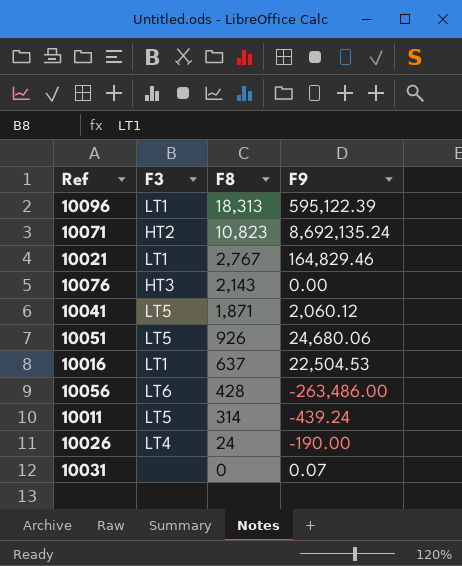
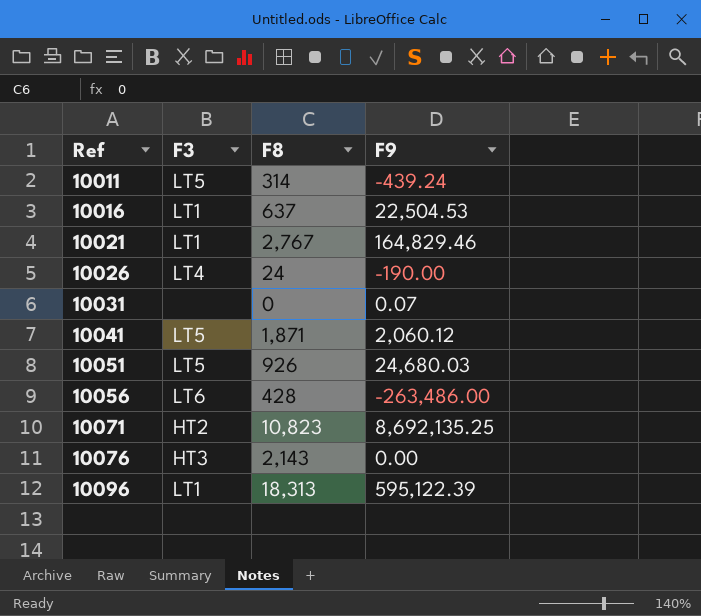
row order: F8 descending -> Ref ascending
10051 | F9: 24,680.06 -> 24,680.03
10071 | F9: 8,692,135.24 -> 8,692,135.25

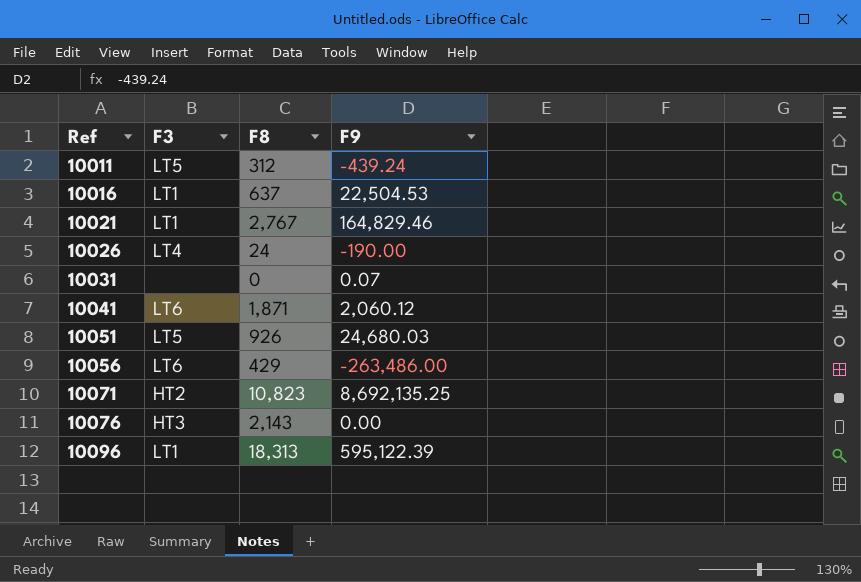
10011 | F8: 314 -> 312
10041 | F3: LT5 -> LT6
10056 | F8: 428 -> 429

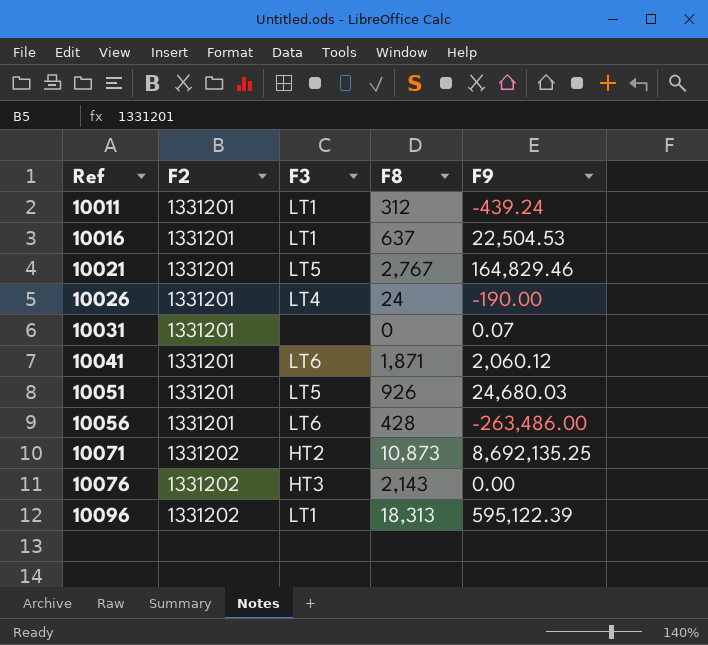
column F2 | position: none -> 2
10011 | F3: LT5 -> LT1
10021 | F3: LT1 -> LT5
10056 | F8: 429 -> 428
10071 | F8: 10,823 -> 10,873

